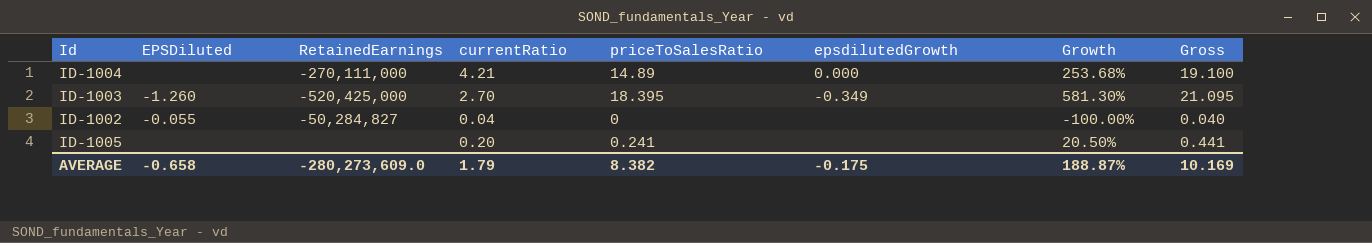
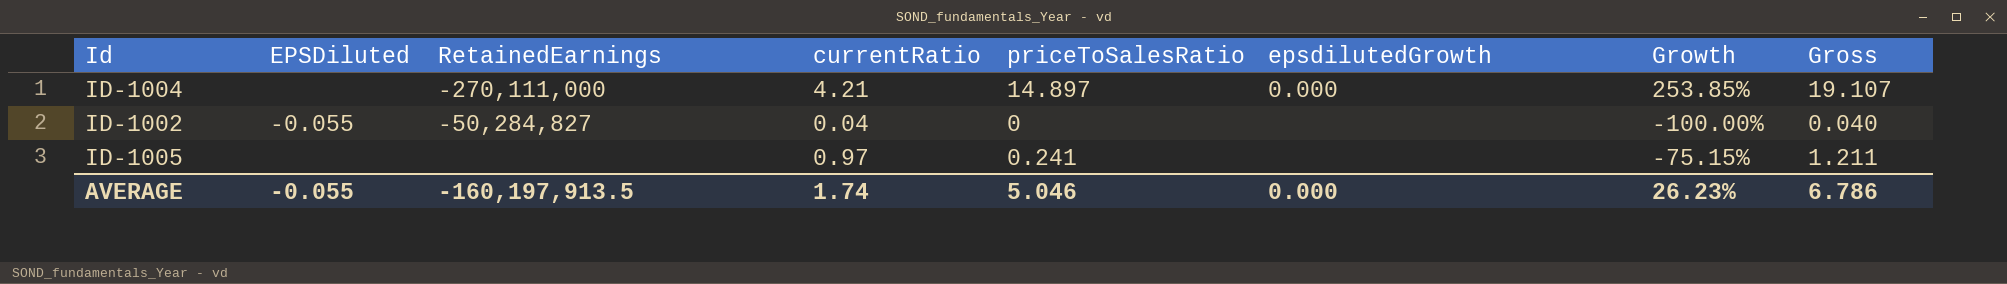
row ID-1003: -1.260 | -520,425,000 | 2.70 | 18.395 | -0.349 | 581.30% | 21.095 -> none
ID-1004 | priceToSalesRatio: 14.89 -> 14.897
ID-1004 | Growth: 253.68% -> 253.85%
ID-1004 | Gross: 19.100 -> 19.107
ID-1005 | currentRatio: 0.20 -> 0.97
ID-1005 | Growth: 20.50% -> -75.15%
ID-1005 | Gross: 0.441 -> 1.211
AVERAGE | EPSDiluted: -0.658 -> -0.055
AVERAGE | RetainedEarnings: -280,273,609.0 -> -160,197,913.5
AVERAGE | currentRatio: 1.79 -> 1.74
AVERAGE | priceToSalesRatio: 8.382 -> 5.046
AVERAGE | epsdilutedGrowth: -0.175 -> 0.000
AVERAGE | Growth: 188.87% -> 26.23%
AVERAGE | Gross: 10.169 -> 6.786

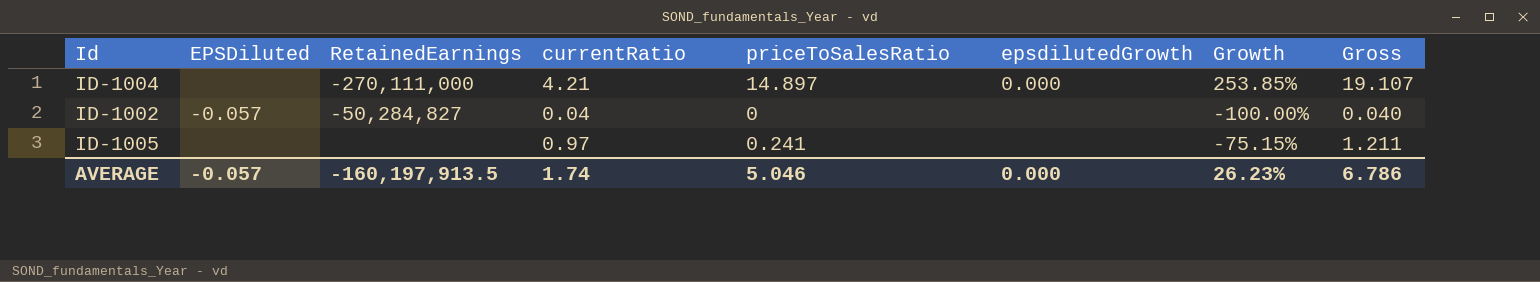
ID-1002 | EPSDiluted: -0.055 -> -0.057
AVERAGE | EPSDiluted: -0.055 -> -0.057

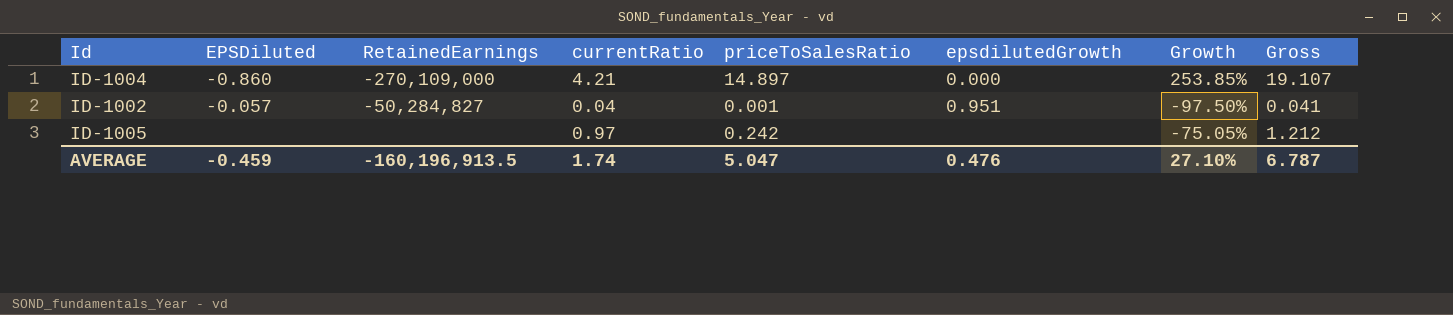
ID-1004 | EPSDiluted: none -> -0.860
ID-1004 | RetainedEarnings: -270,111,000 -> -270,109,000
ID-1002 | priceToSalesRatio: 0 -> 0.001
ID-1002 | epsdilutedGrowth: none -> 0.951
ID-1002 | Growth: -100.00% -> -97.50%
ID-1002 | Gross: 0.040 -> 0.041
ID-1005 | priceToSalesRatio: 0.241 -> 0.242
ID-1005 | Growth: -75.15% -> -75.05%
ID-1005 | Gross: 1.211 -> 1.212
AVERAGE | EPSDiluted: -0.057 -> -0.459
AVERAGE | RetainedEarnings: -160,197,913.5 -> -160,196,913.5
AVERAGE | priceToSalesRatio: 5.046 -> 5.047
AVERAGE | epsdilutedGrowth: 0.000 -> 0.476
AVERAGE | Growth: 26.23% -> 27.10%
AVERAGE | Gross: 6.786 -> 6.787

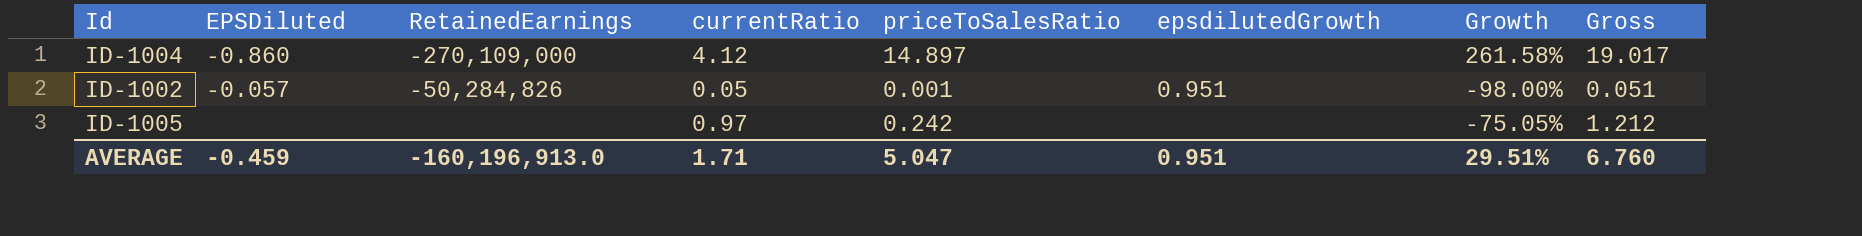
ID-1004 | currentRatio: 4.21 -> 4.12
ID-1004 | epsdilutedGrowth: 0.000 -> none
ID-1004 | Growth: 253.85% -> 261.58%
ID-1004 | Gross: 19.107 -> 19.017
ID-1002 | RetainedEarnings: -50,284,827 -> -50,284,826
ID-1002 | currentRatio: 0.04 -> 0.05
ID-1002 | Growth: -97.50% -> -98.00%
ID-1002 | Gross: 0.041 -> 0.051
AVERAGE | RetainedEarnings: -160,196,913.5 -> -160,196,913.0
AVERAGE | currentRatio: 1.74 -> 1.71
AVERAGE | epsdilutedGrowth: 0.476 -> 0.951
AVERAGE | Growth: 27.10% -> 29.51%
AVERAGE | Gross: 6.787 -> 6.760

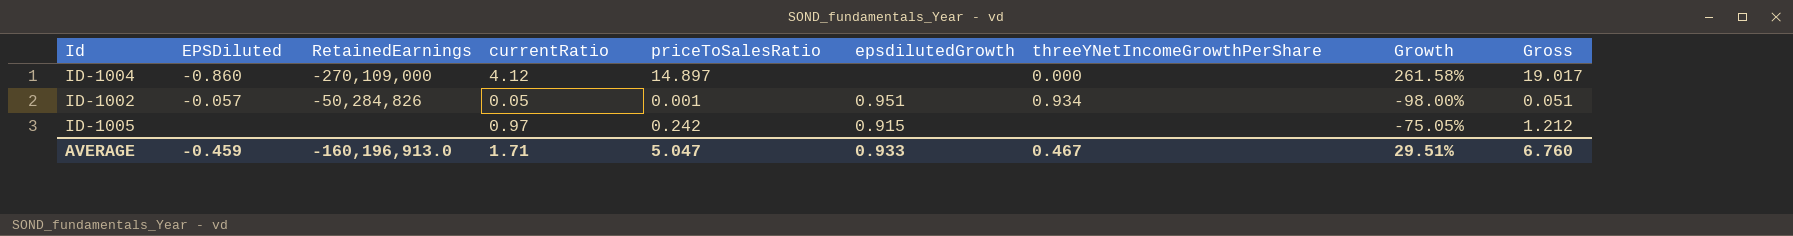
column threeYNetIncomeGrowthPerShare | position: none -> 7
ID-1005 | epsdilutedGrowth: none -> 0.915
AVERAGE | epsdilutedGrowth: 0.951 -> 0.933

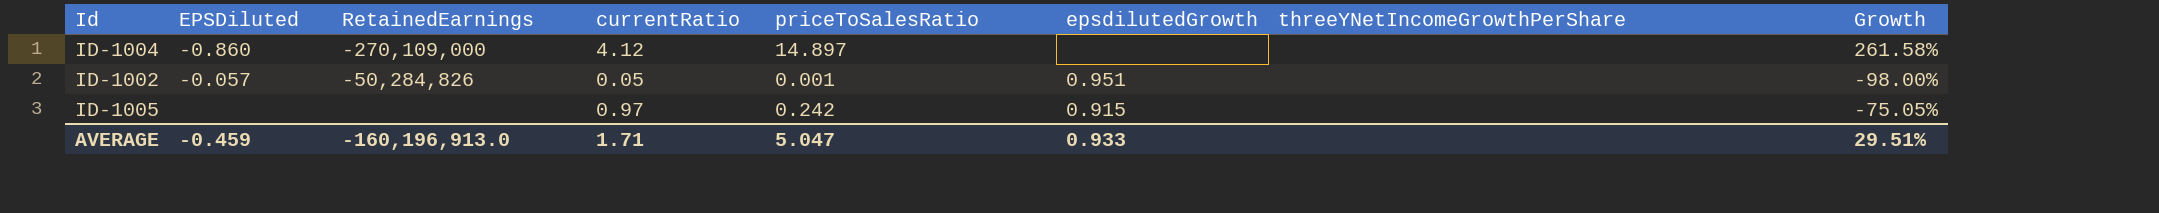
column Gross | formula: [currentRatio] + [priceToSalesRatio] -> none
ID-1004 | threeYNetIncomeGrowthPerShare: 0.000 -> none
ID-1002 | threeYNetIncomeGrowthPerShare: 0.934 -> none
AVERAGE | threeYNetIncomeGrowthPerShare: 0.467 -> none

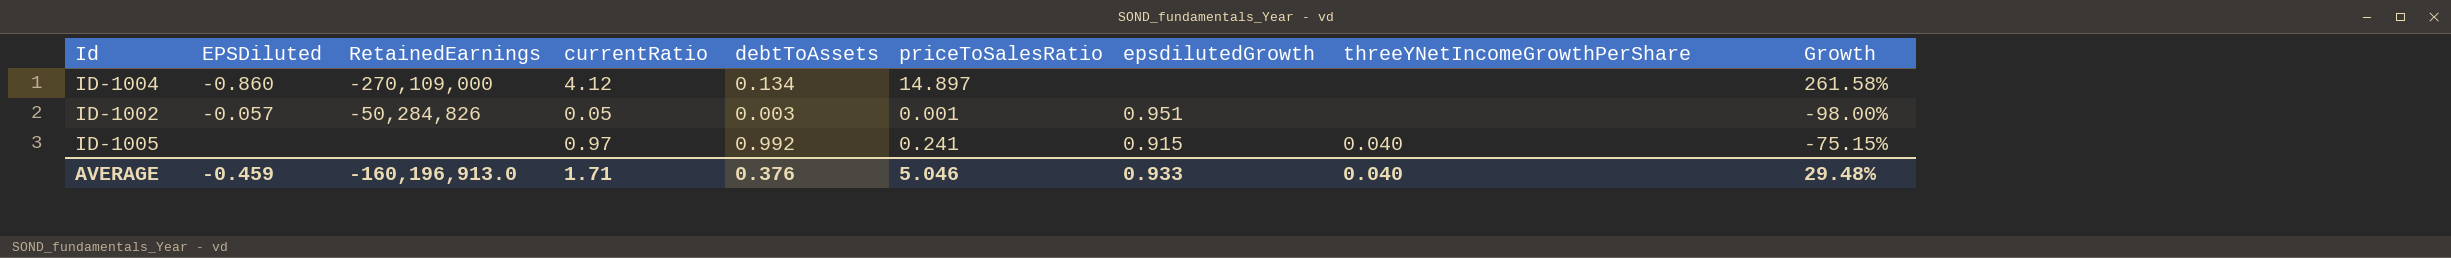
column debtToAssets | position: none -> 5
ID-1005 | priceToSalesRatio: 0.242 -> 0.241
ID-1005 | threeYNetIncomeGrowthPerShare: none -> 0.040
ID-1005 | Growth: -75.05% -> -75.15%
AVERAGE | priceToSalesRatio: 5.047 -> 5.046
AVERAGE | threeYNetIncomeGrowthPerShare: none -> 0.040
AVERAGE | Growth: 29.51% -> 29.48%

